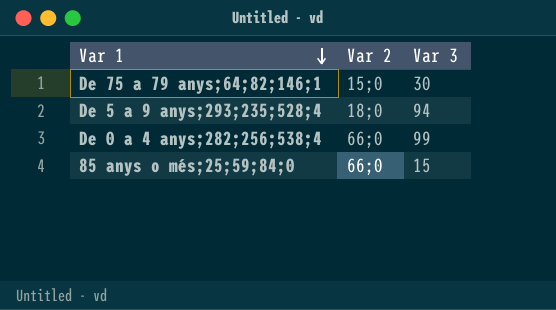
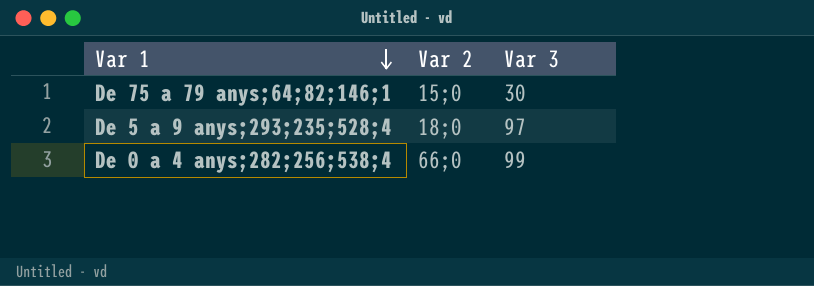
row 85 anys o més;25;59;84;0: 66;0 | 15 -> none
De 5 a 9 anys;293;235;528;4 | Var 3: 94 -> 97

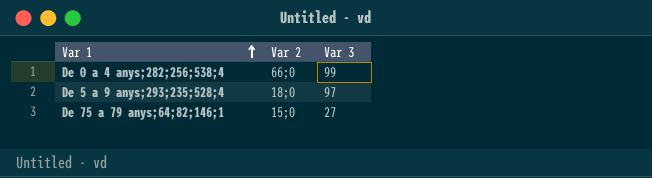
row order: Var 1 descending -> Var 1 ascending
De 75 a 79 anys;64;82;146;1 | Var 3: 30 -> 27

